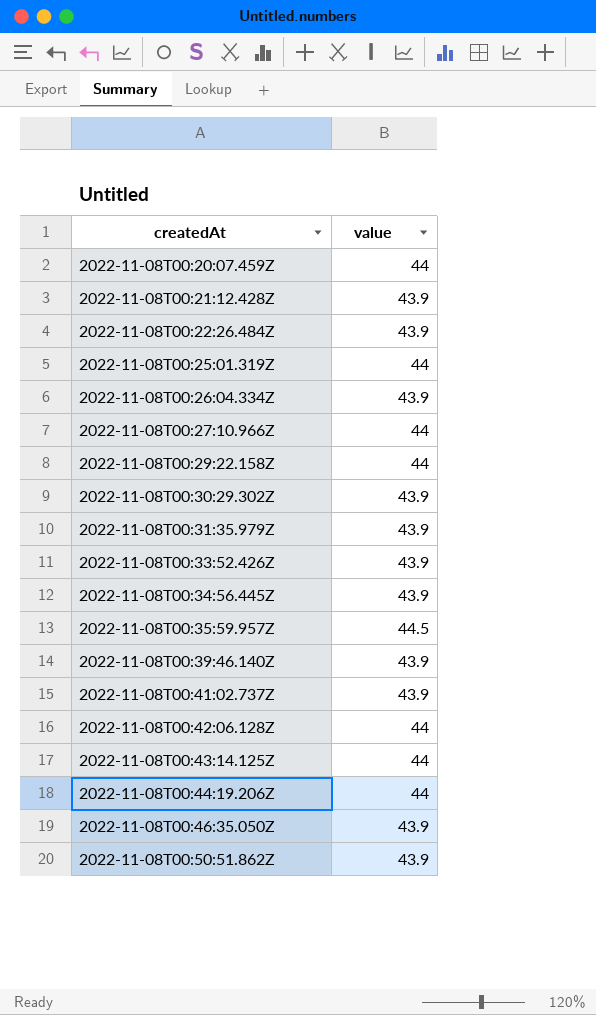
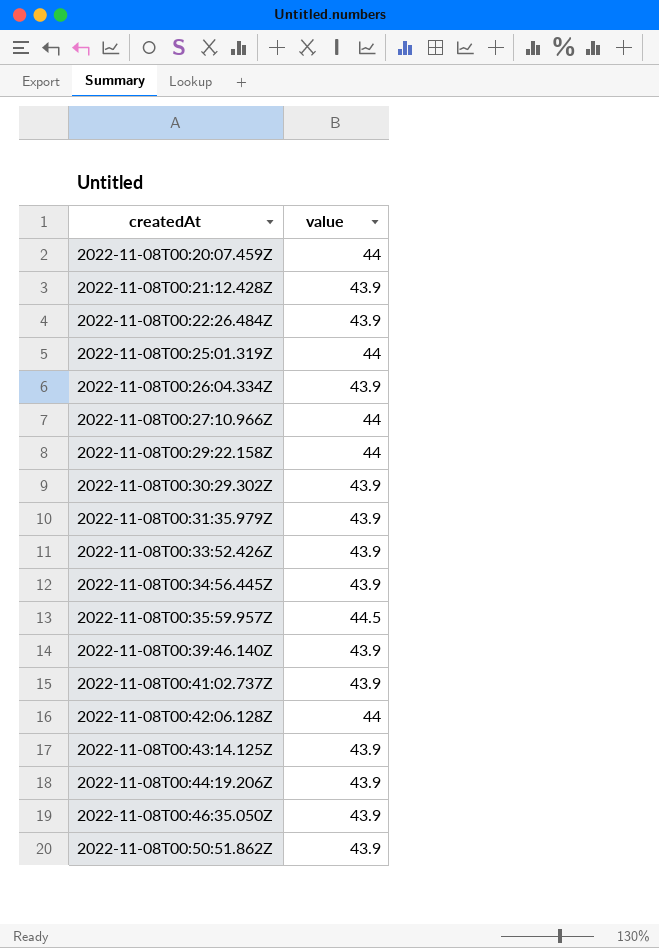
2022-11-08T00:43:14.125Z | value: 44 -> 43.9
2022-11-08T00:44:19.206Z | value: 44 -> 43.9

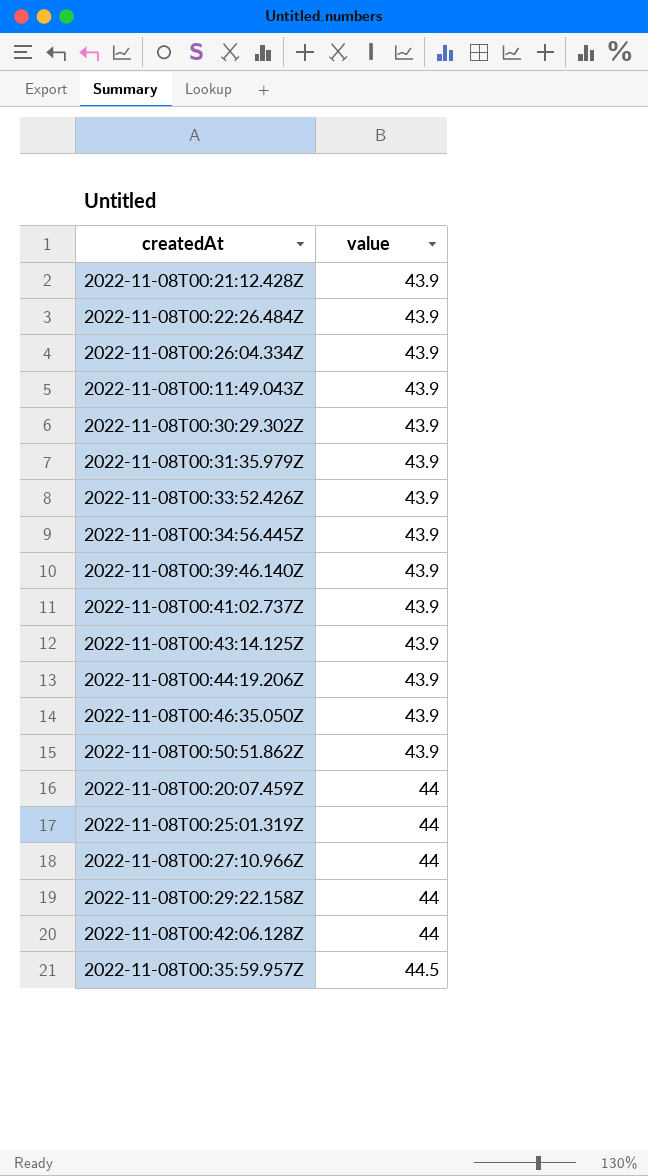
row order: createdAt ascending -> value ascending
row 2022-11-08T00:11:49.043Z: none -> 43.9

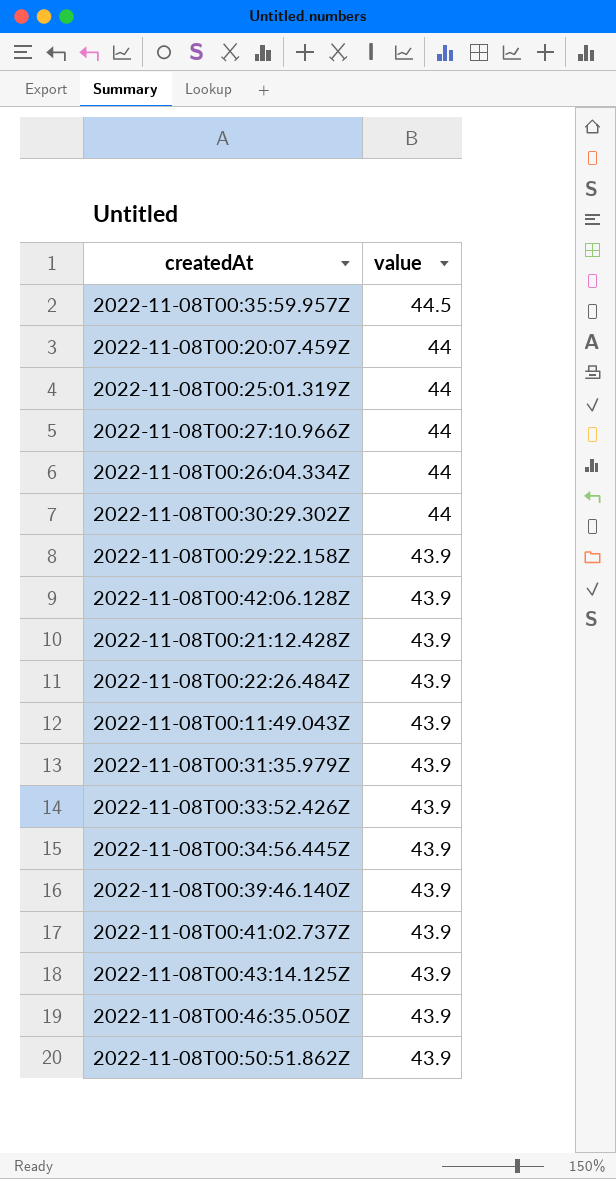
row order: value ascending -> value descending
row 2022-11-08T00:44:19.206Z: 43.9 -> none
2022-11-08T00:26:04.334Z | value: 43.9 -> 44
2022-11-08T00:30:29.302Z | value: 43.9 -> 44
2022-11-08T00:29:22.158Z | value: 44 -> 43.9
2022-11-08T00:42:06.128Z | value: 44 -> 43.9

